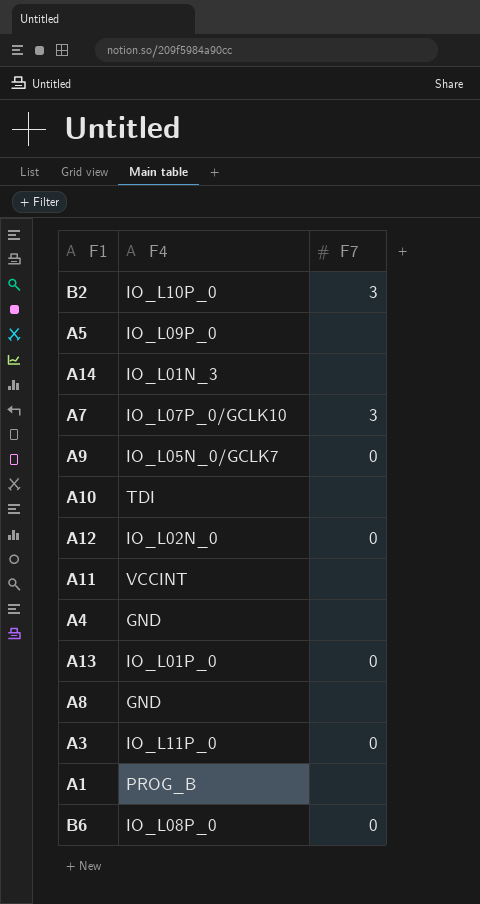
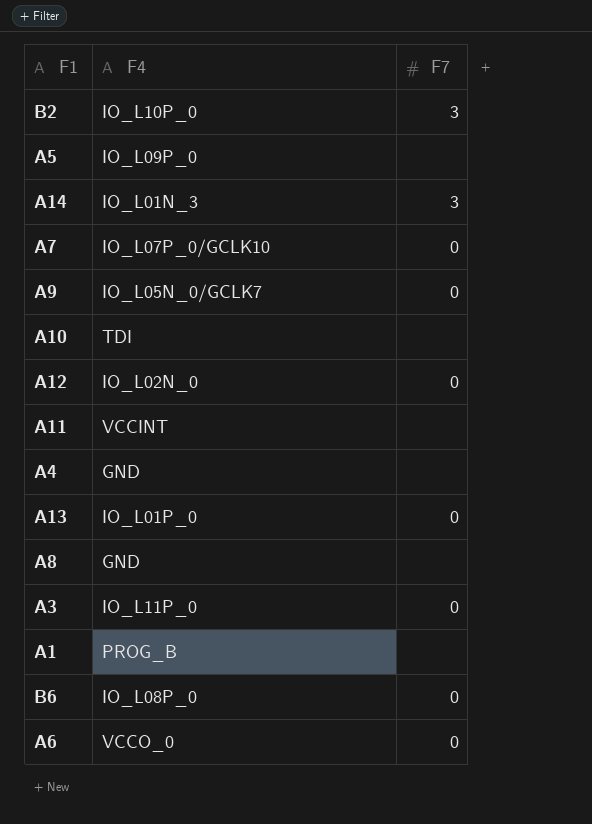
A14 | F7: none -> 3
A7 | F7: 3 -> 0
row A6: none -> VCCO_0 | 0

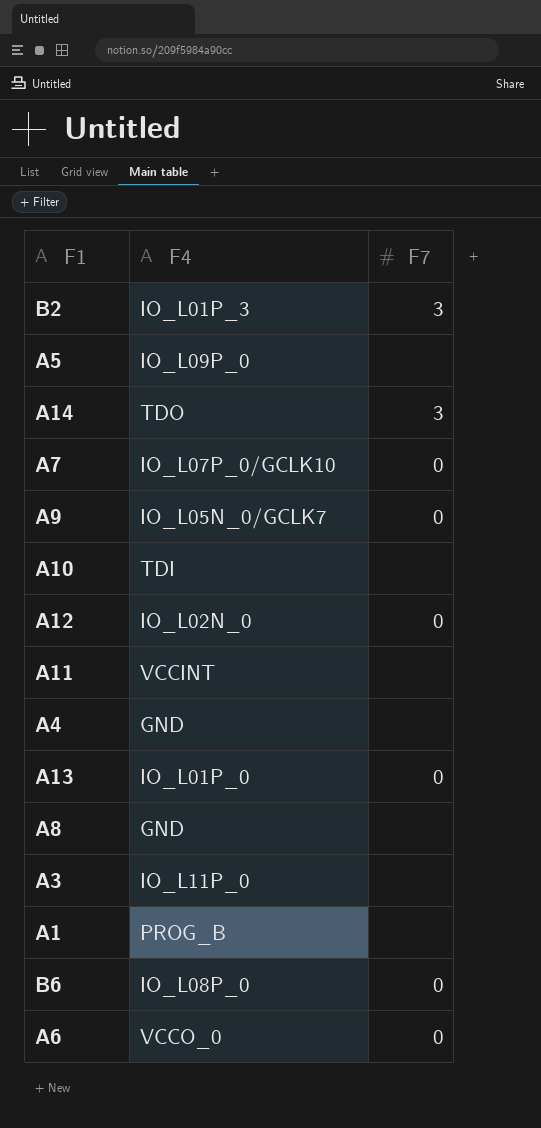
B2 | F4: IO_L10P_0 -> IO_L01P_3
A14 | F4: IO_L01N_3 -> TDO
A3 | F7: 0 -> none

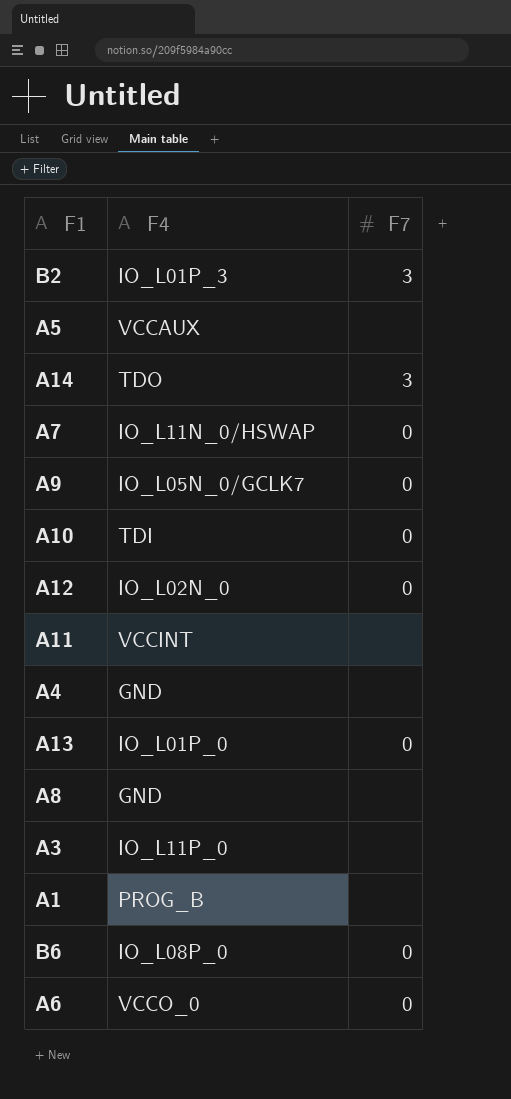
A5 | F4: IO_L09P_0 -> VCCAUX
A7 | F4: IO_L07P_0/GCLK10 -> IO_L11N_0/HSWAP
A10 | F7: none -> 0

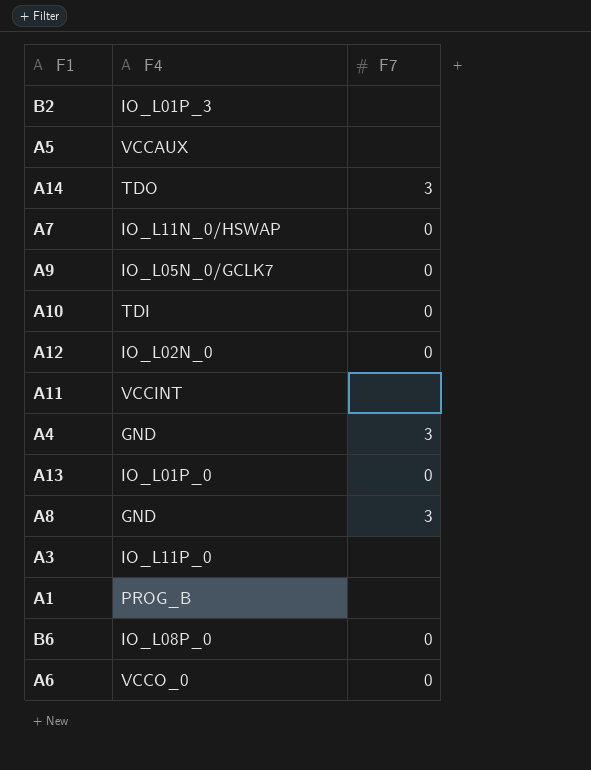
B2 | F7: 3 -> none
A4 | F7: none -> 3
A8 | F7: none -> 3

